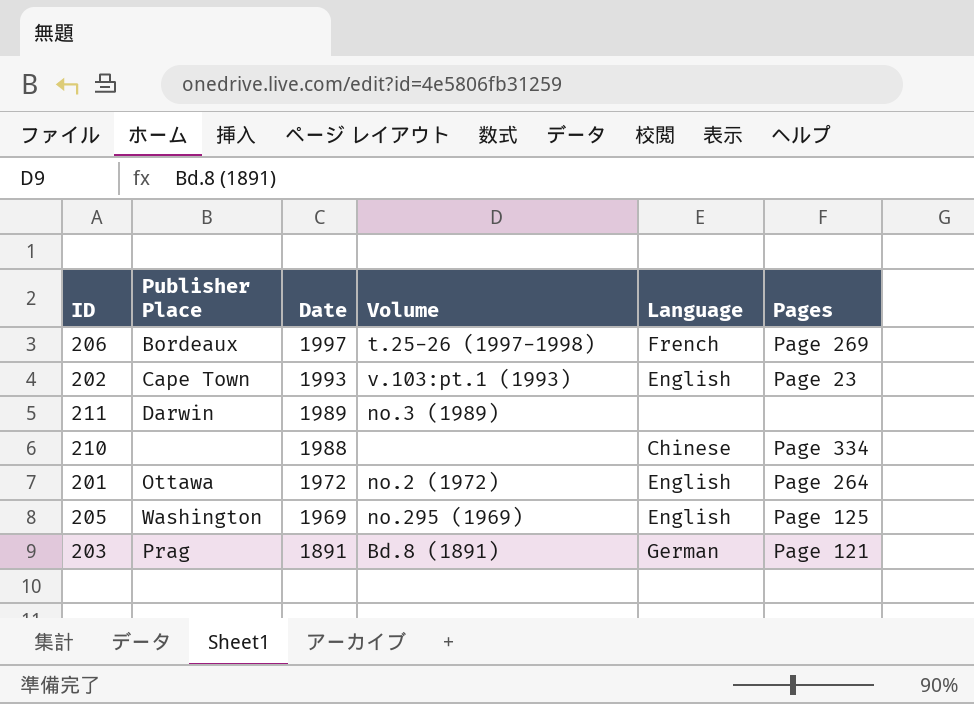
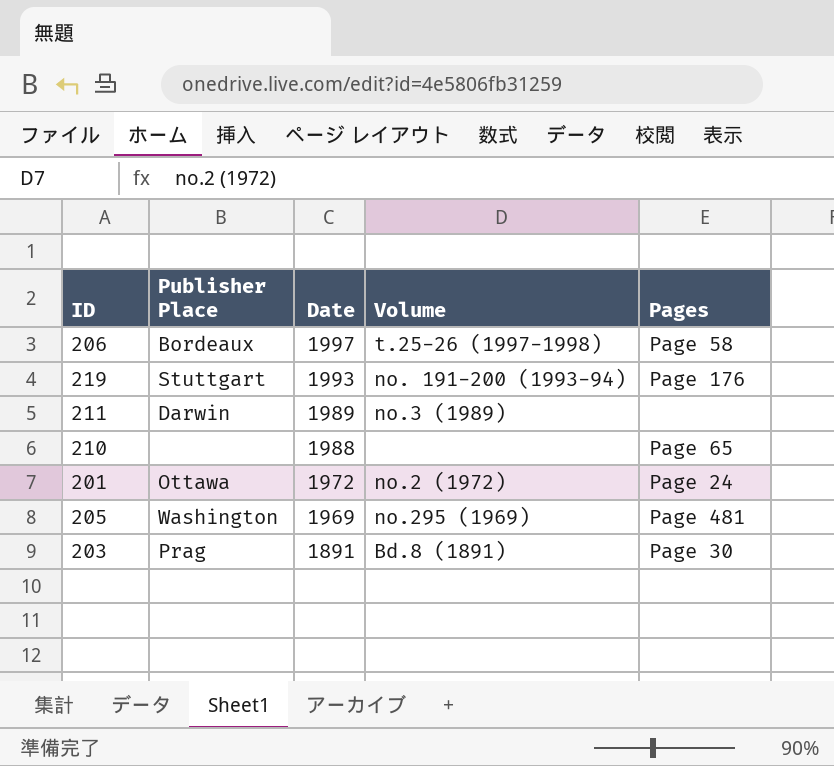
column Language | position: 5 -> none
row 202: Cape Town | 1993 | v.103:pt.1 (1993) | English | Page 23 -> none
206 | Pages: Page 269 -> Page 58
row 219: none -> Stuttgart | 1993 | no. 191-200 (1993-94) | Page 176
210 | Pages: Page 334 -> Page 65
201 | Pages: Page 264 -> Page 24
205 | Pages: Page 125 -> Page 481
203 | Pages: Page 121 -> Page 30

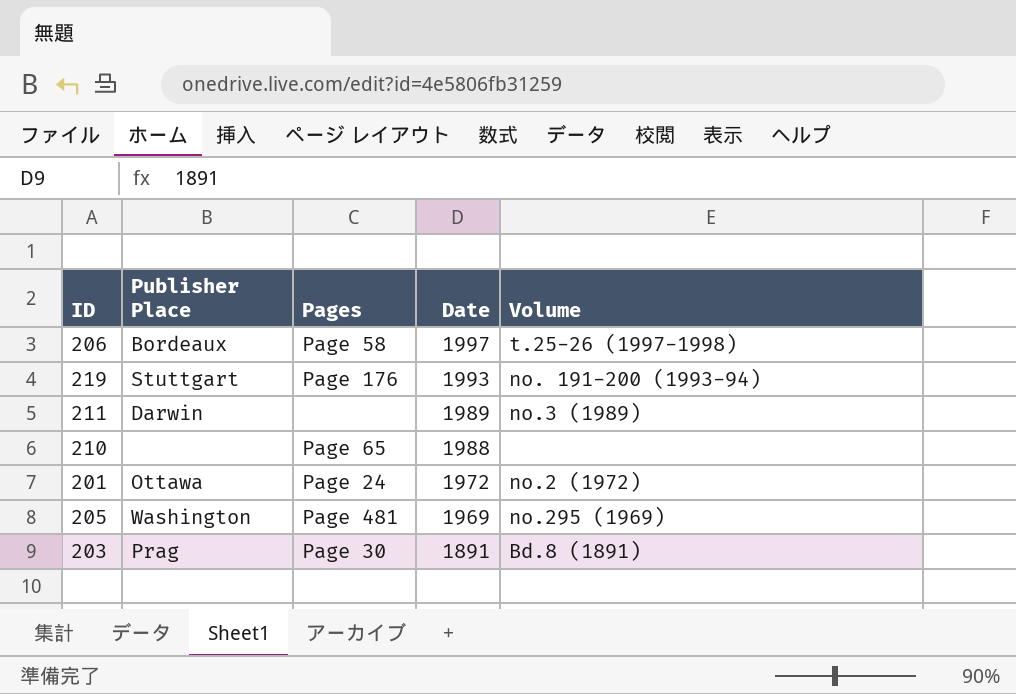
column Pages | position: 5 -> 3

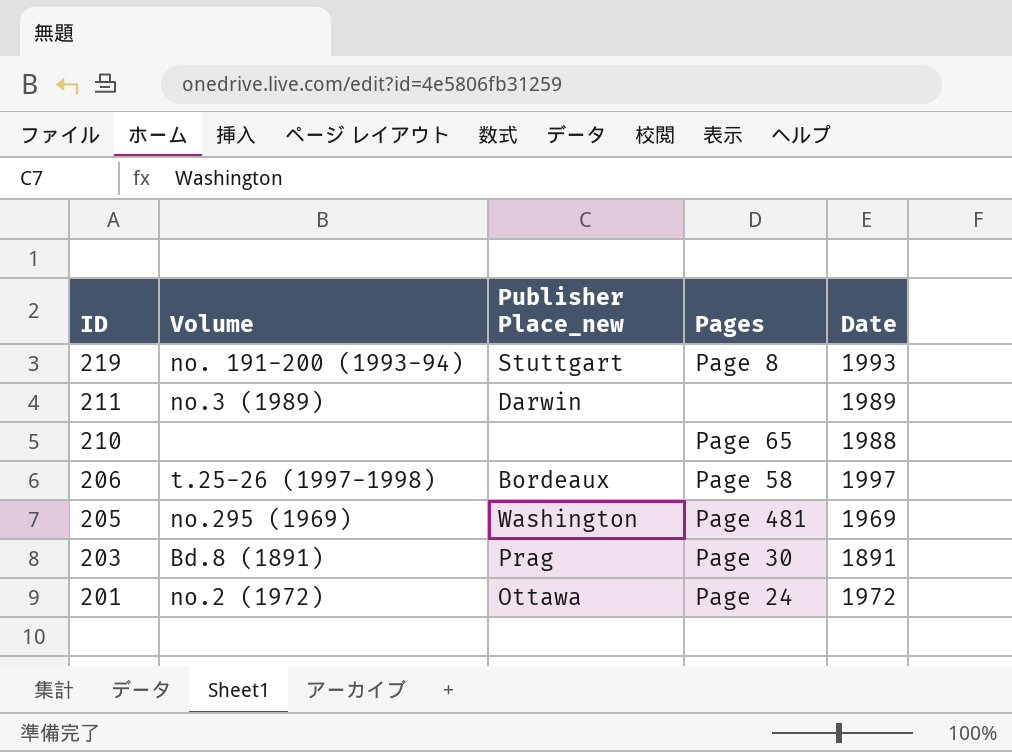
row order: Date descending -> ID descending
column Volume | position: 5 -> 2
column name: Publisher Place -> Publisher Place_new
219 | Pages: Page 176 -> Page 8

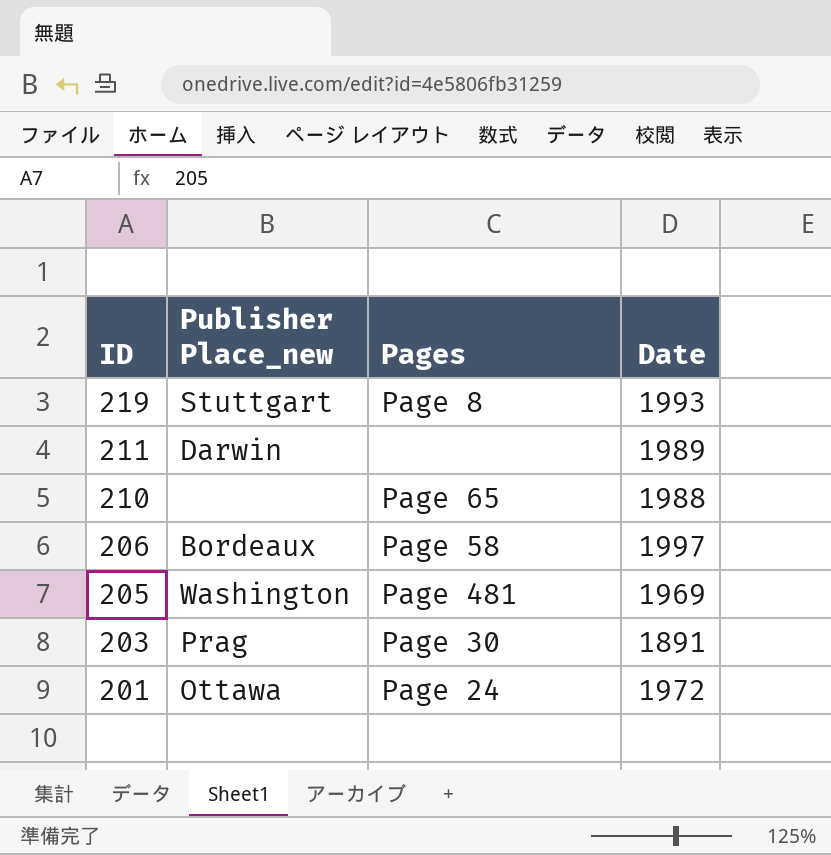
column Volume | position: 2 -> none

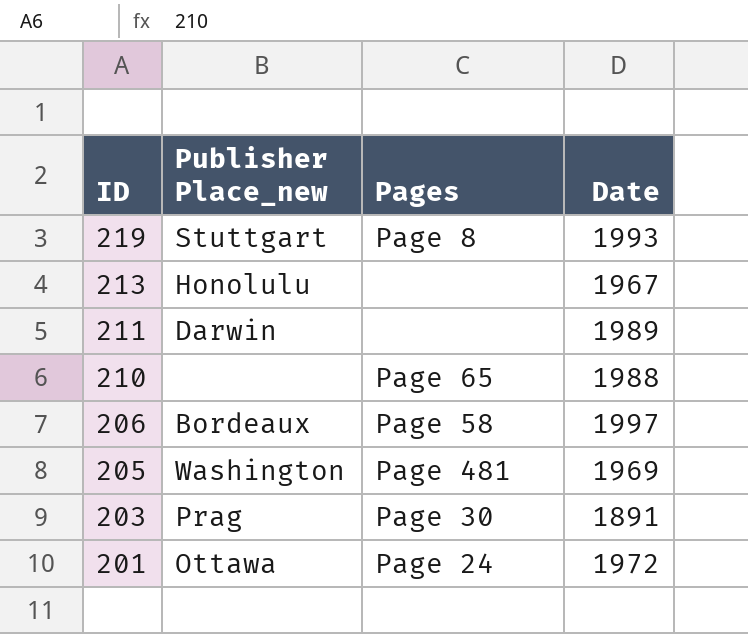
row 213: none -> Honolulu | none | 1967

